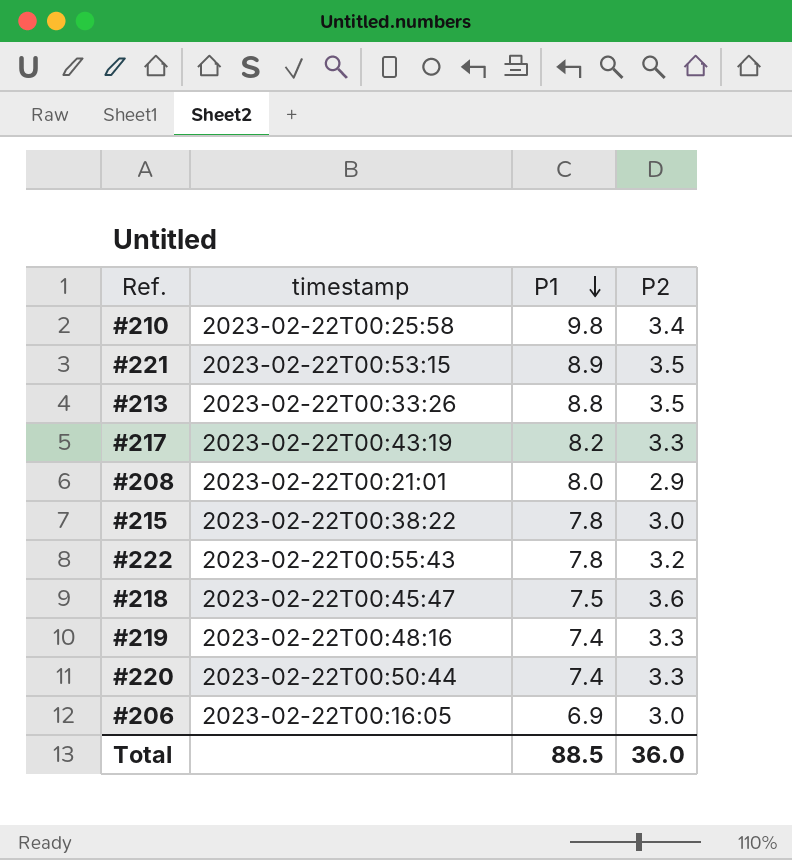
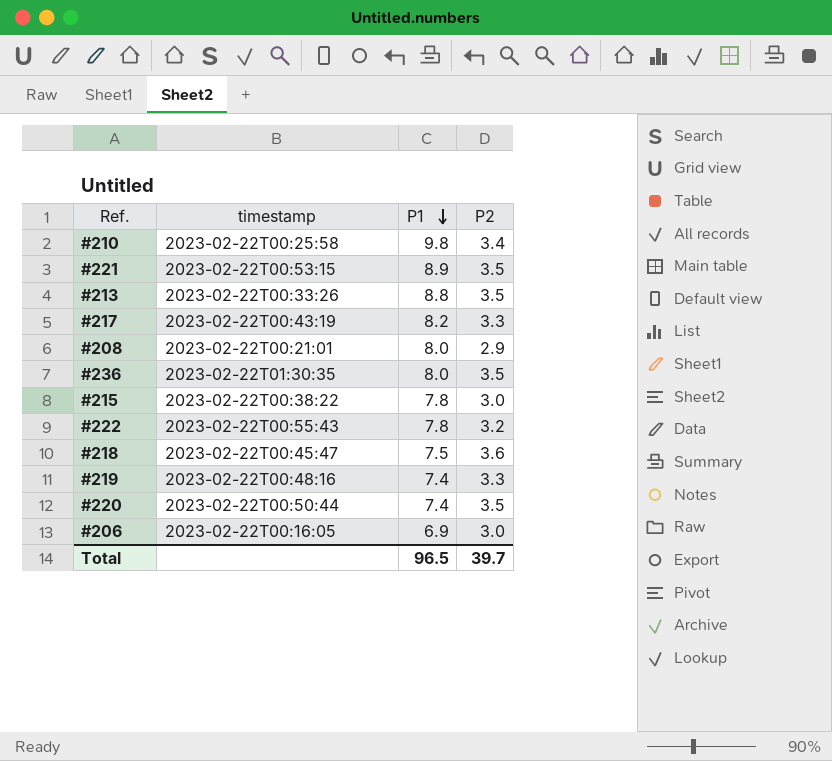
row #236: none -> 2023-02-22T01:30:35 | 8.0 | 3.5
#220 | P2: 3.3 -> 3.5
Total | P1: 88.5 -> 96.5
Total | P2: 36.0 -> 39.7

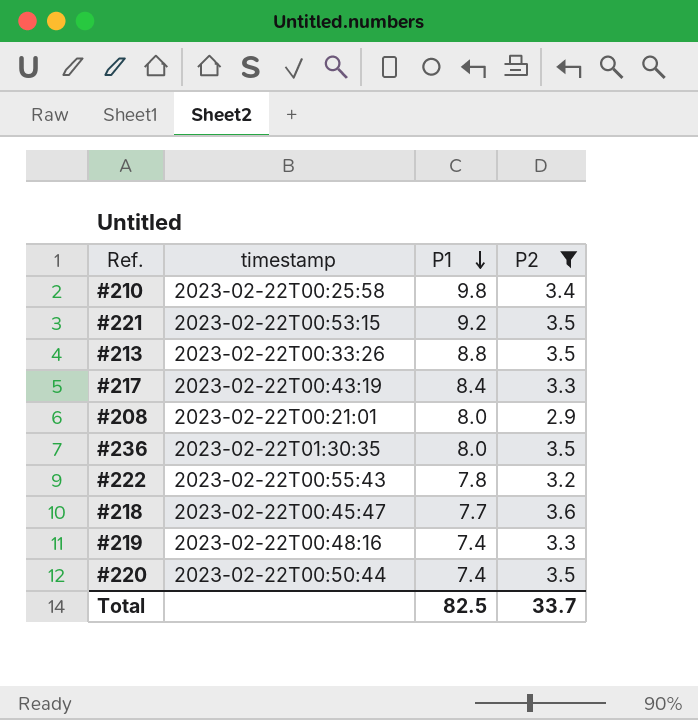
filter: none -> P2 != 3.0
#221 | P1: 8.9 -> 9.2
#217 | P1: 8.2 -> 8.4
#218 | P1: 7.5 -> 7.7
Total | P1: 96.5 -> 82.5
Total | P2: 39.7 -> 33.7

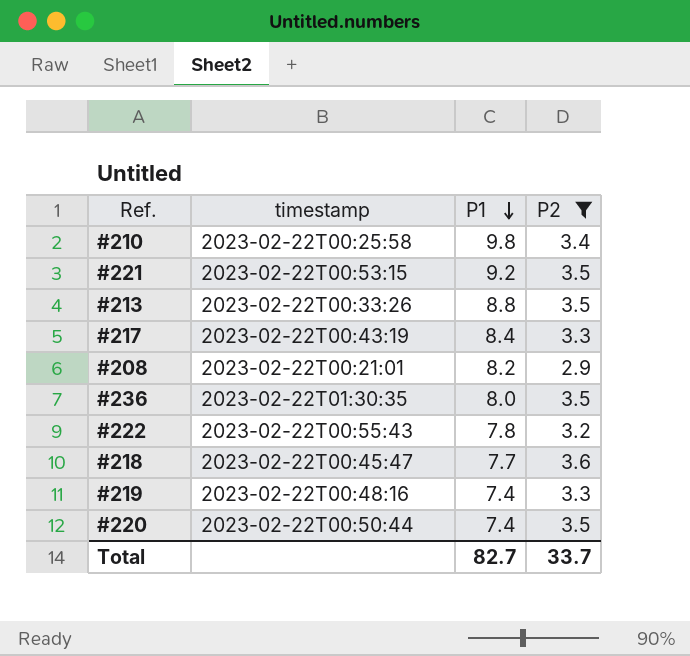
#208 | P1: 8.0 -> 8.2
Total | P1: 82.5 -> 82.7

